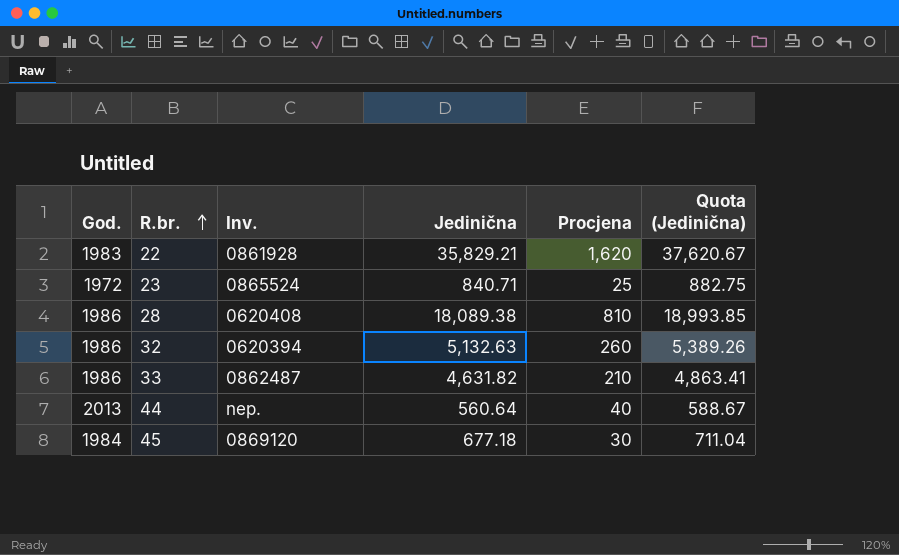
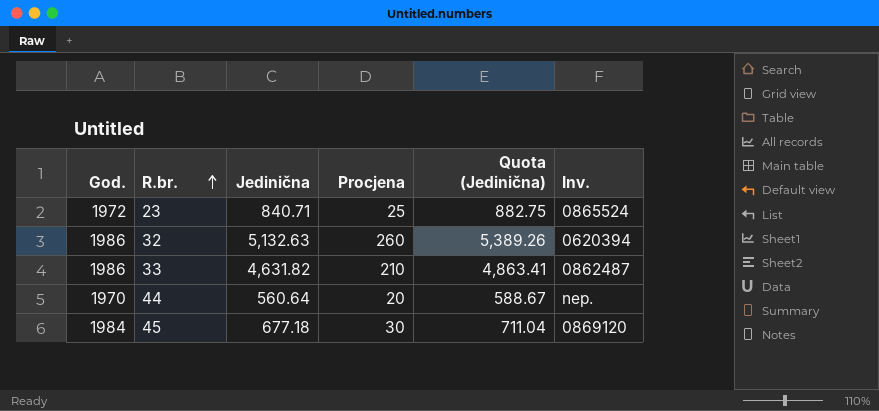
column Inv. | position: 3 -> 6
row 22: 1983 | 0861928 | 35,829.21 | 1,620 | 37,620.67 -> none
row 28: 1986 | 0620408 | 18,089.38 | 810 | 18,993.85 -> none
44 | God.: 2013 -> 1970
44 | Procjena: 40 -> 20

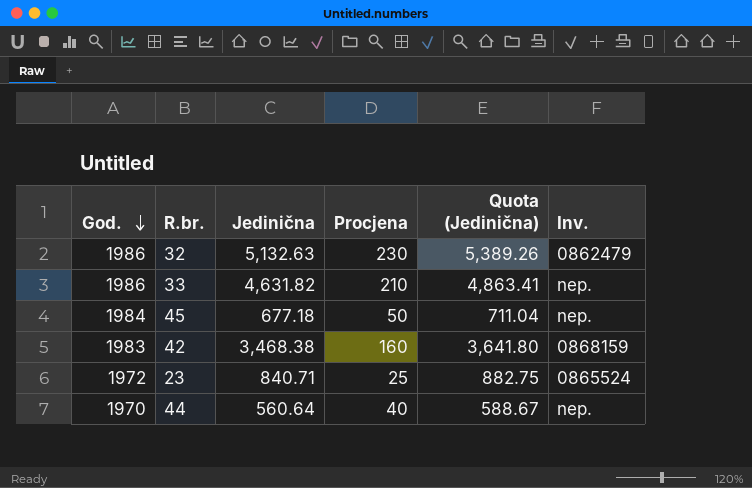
row order: R.br. ascending -> God. descending
32 | Procjena: 260 -> 230
32 | Inv.: 0620394 -> 0862479
33 | Inv.: 0862487 -> nep.
45 | Procjena: 30 -> 50
45 | Inv.: 0869120 -> nep.
row 42: none -> 1983 | 3,468.38 | 160 | 3,641.80 | 0868159
44 | Procjena: 20 -> 40

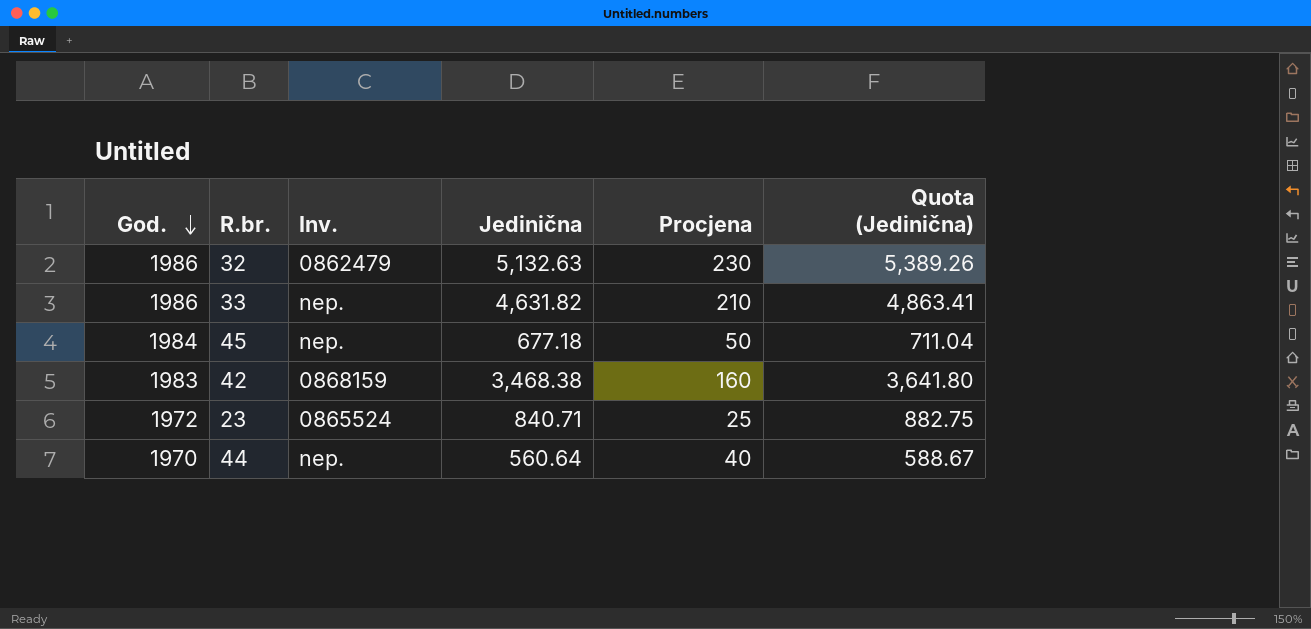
column Inv. | position: 6 -> 3

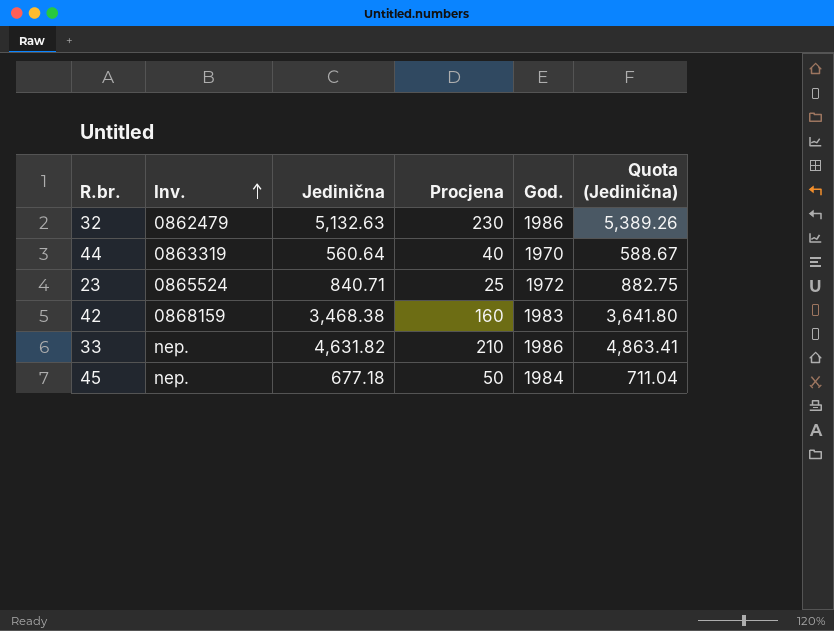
row order: God. descending -> Inv. ascending
column God. | position: 1 -> 5
44 | Inv.: nep. -> 0863319

